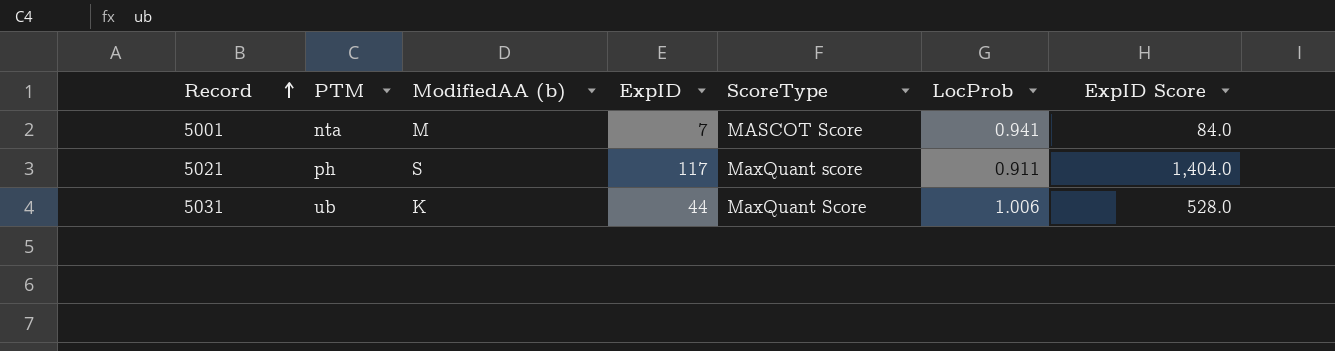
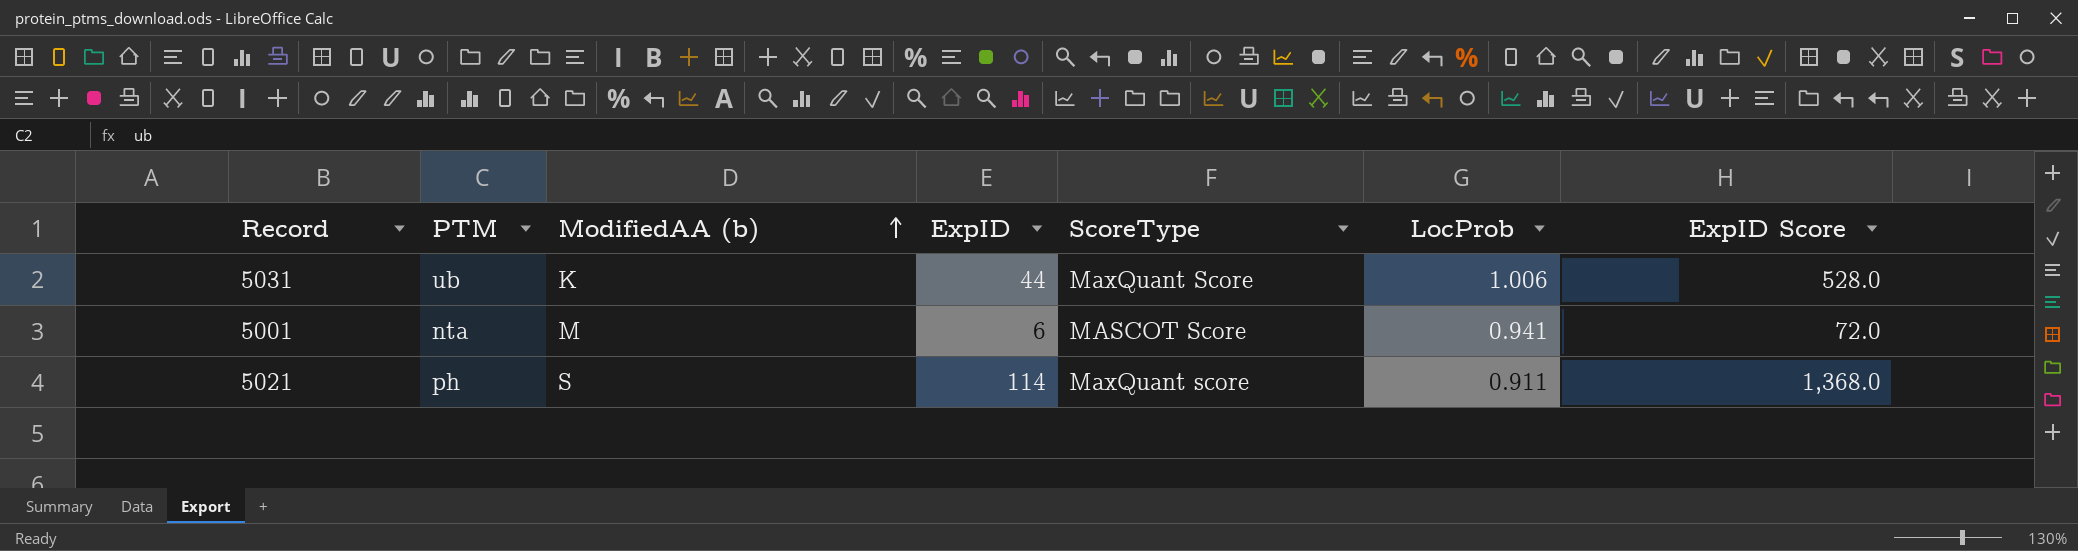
row order: Record ascending -> ModifiedAA (b) ascending
5001 | ExpID: 7 -> 6
5001 | ExpID Score: 84.0 -> 72.0
5021 | ExpID: 117 -> 114
5021 | ExpID Score: 1,404.0 -> 1,368.0

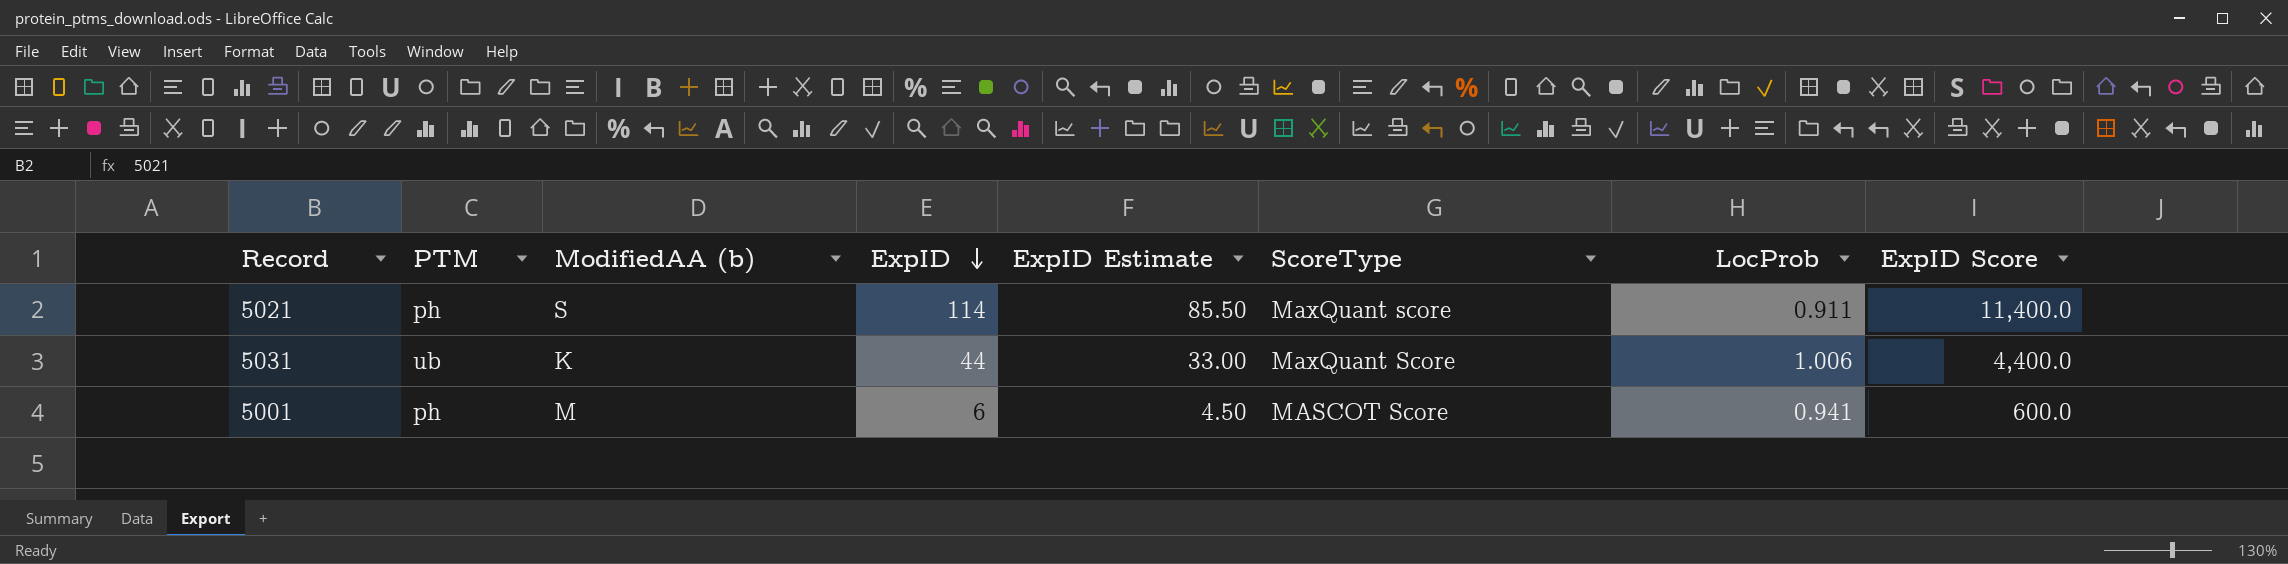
row order: ModifiedAA (b) ascending -> ExpID descending
column ExpID Estimate | formula: none -> [ExpID] * 0.75
column ExpID Score | formula: [ExpID] * 12 -> [ExpID] * 100
5001 | PTM: nta -> ph

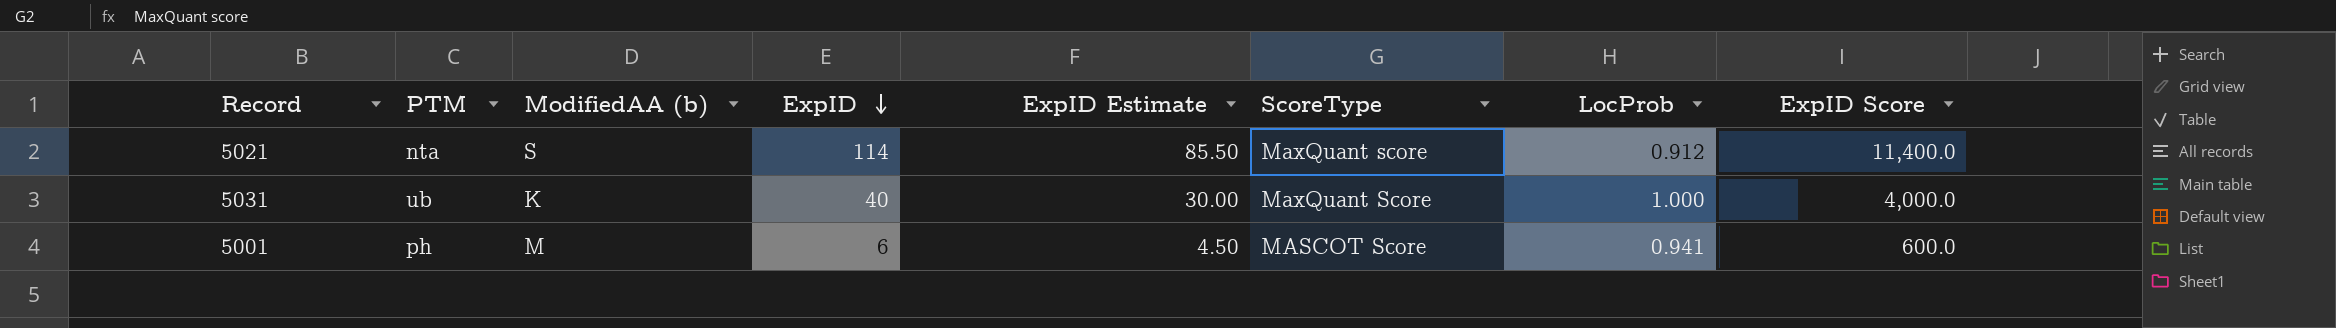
5021 | PTM: ph -> nta
5021 | LocProb: 0.911 -> 0.912
5031 | ExpID: 44 -> 40
5031 | ExpID Estimate: 33.00 -> 30.00
5031 | LocProb: 1.006 -> 1.000
5031 | ExpID Score: 4,400.0 -> 4,000.0

